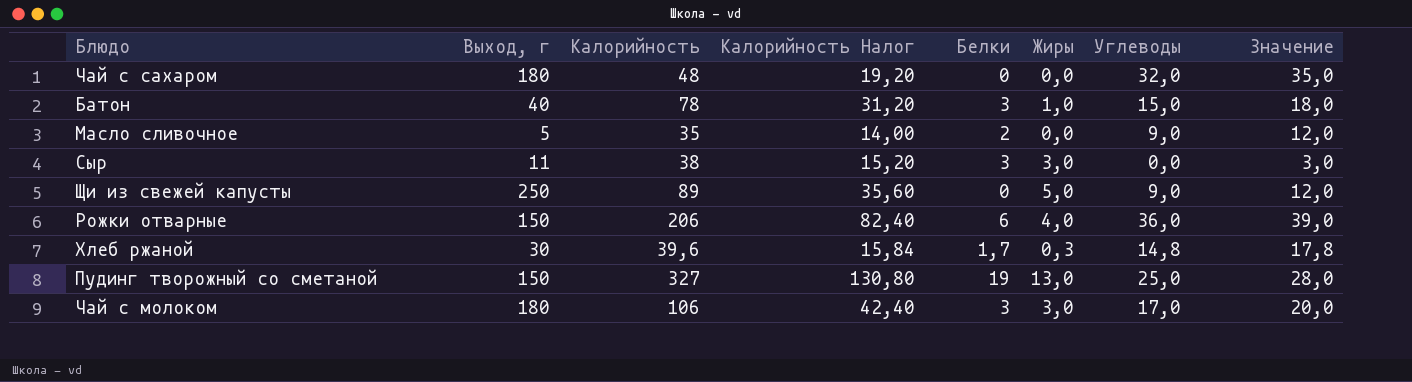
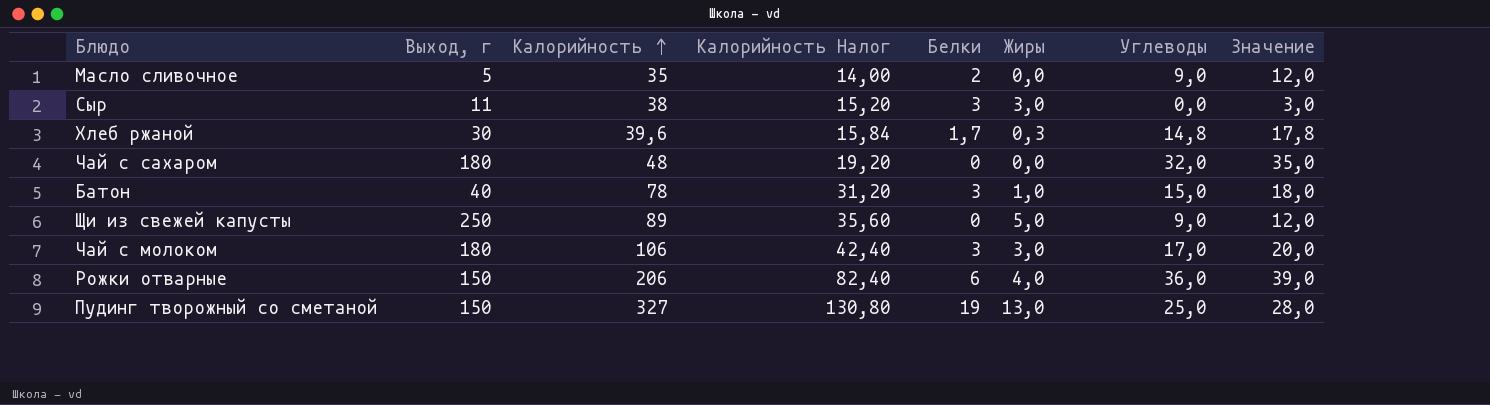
row order: none -> Калорийность ascending

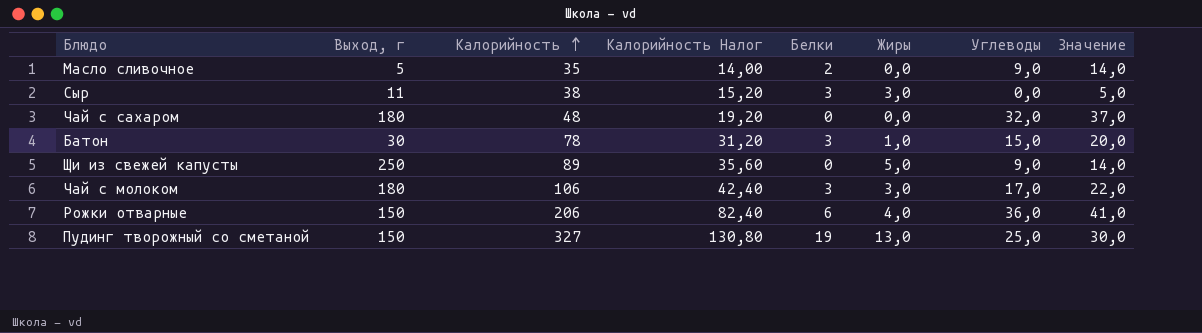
column Значение | formula: [Углеводы] + 3 -> [Углеводы] + 5
row Хлеб ржаной: 30 | 39,6 | 15,84 | 1,7 | 0,3 | 14,8 | 17,8 -> none
Батон | Выход, г: 40 -> 30

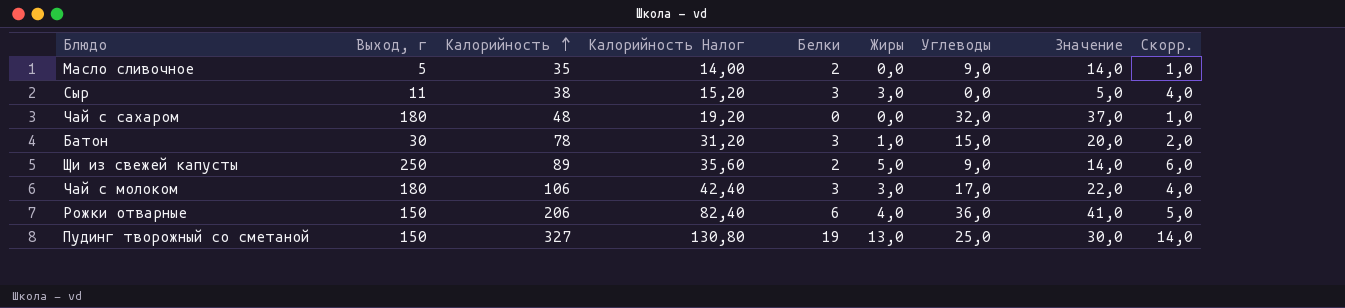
column Скорр. | formula: none -> [Жиры] + 1
Щи из свежей капусты | Белки: 0 -> 2

